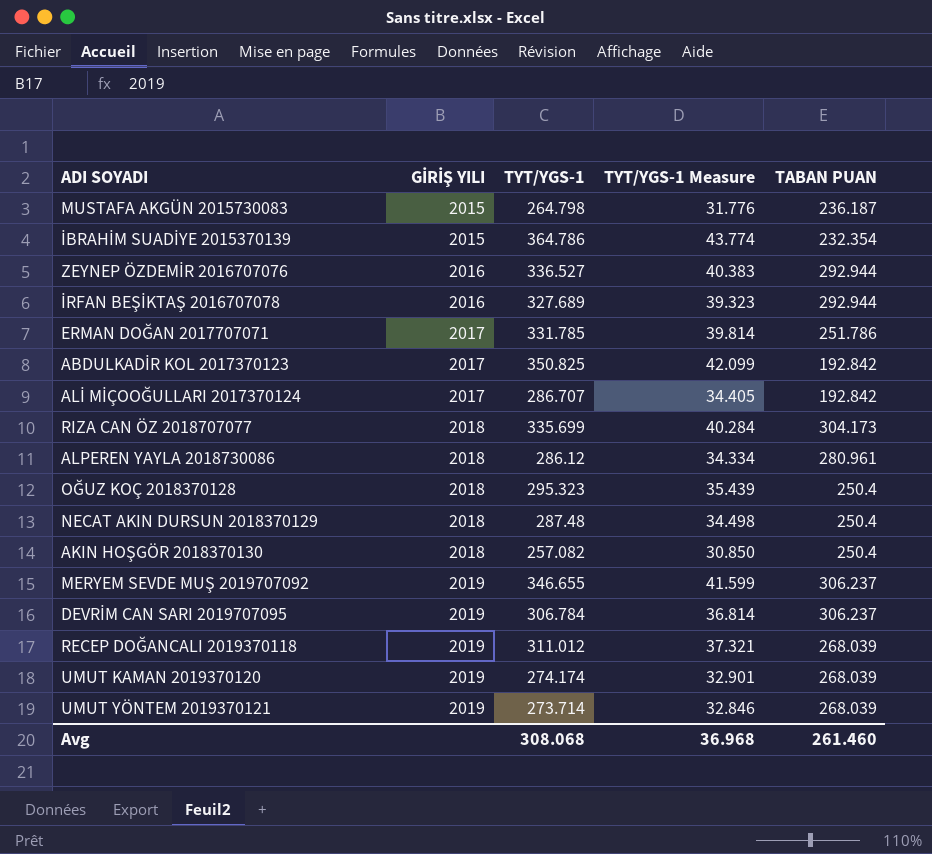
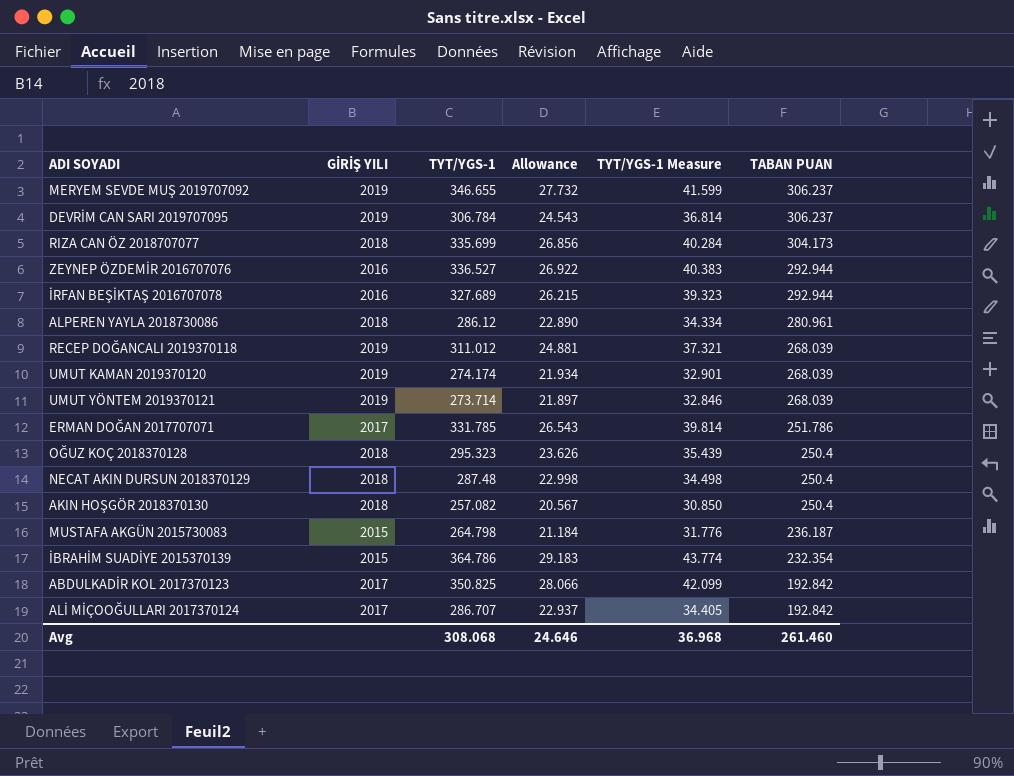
row order: GİRİŞ YILI ascending -> TABAN PUAN descending
column Allowance | formula: none -> [TYT/YGS-1] * 0.08

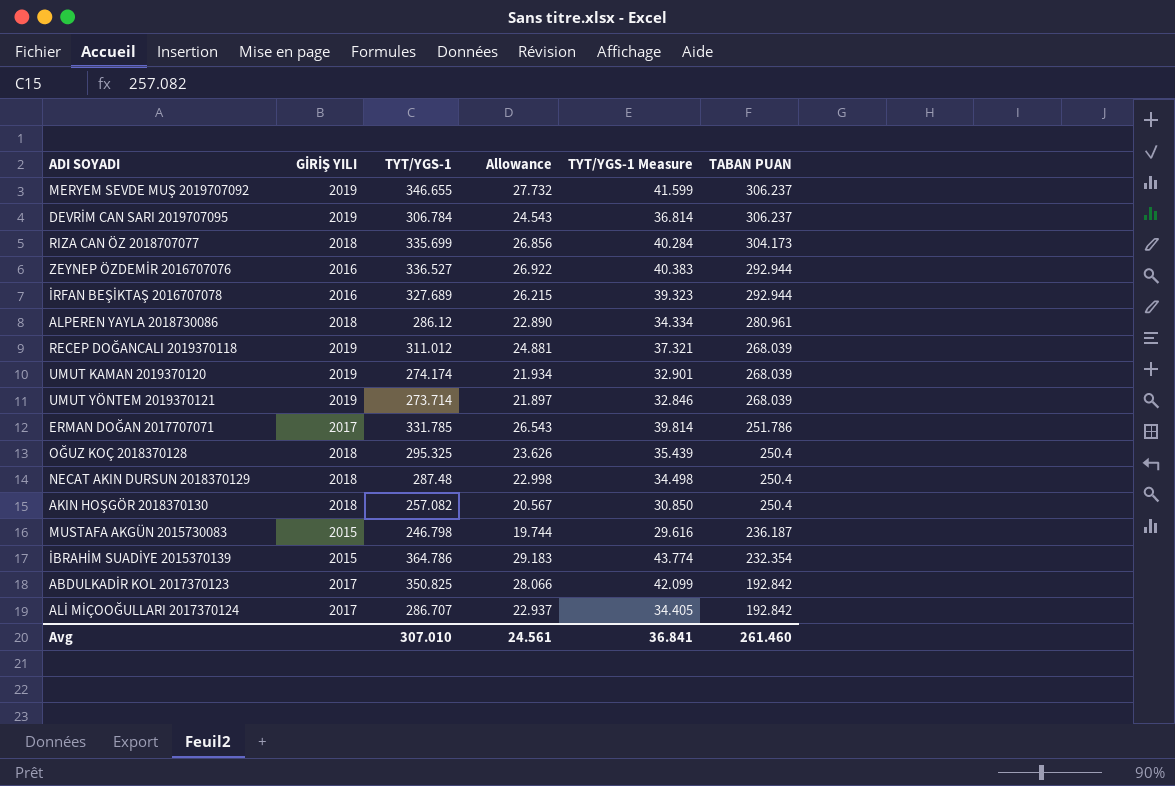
OĞUZ KOÇ 2018370128 | TYT/YGS-1: 295.323 -> 295.325
MUSTAFA AKGÜN 2015730083 | TYT/YGS-1: 264.798 -> 246.798
MUSTAFA AKGÜN 2015730083 | Allowance: 21.184 -> 19.744
MUSTAFA AKGÜN 2015730083 | TYT/YGS-1 Measure: 31.776 -> 29.616
Avg | TYT/YGS-1: 308.068 -> 307.010
Avg | Allowance: 24.646 -> 24.561
Avg | TYT/YGS-1 Measure: 36.968 -> 36.841

